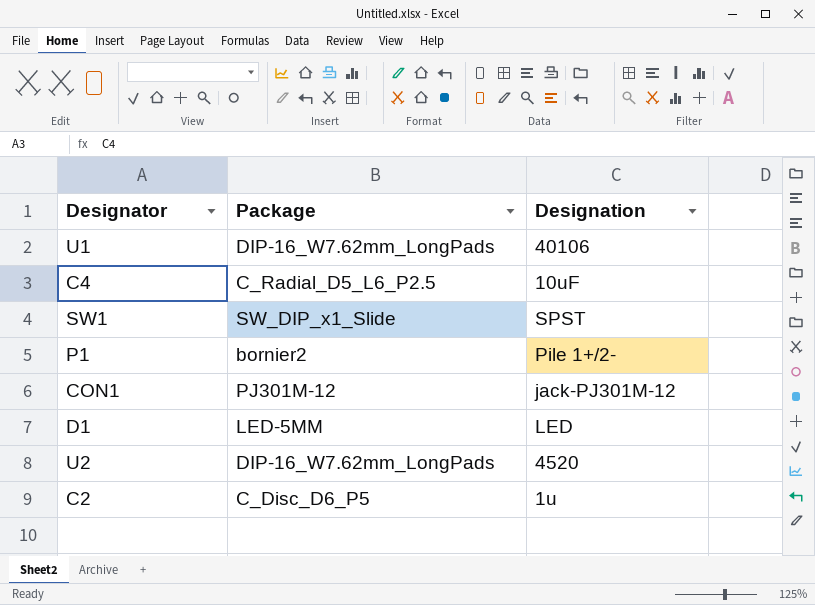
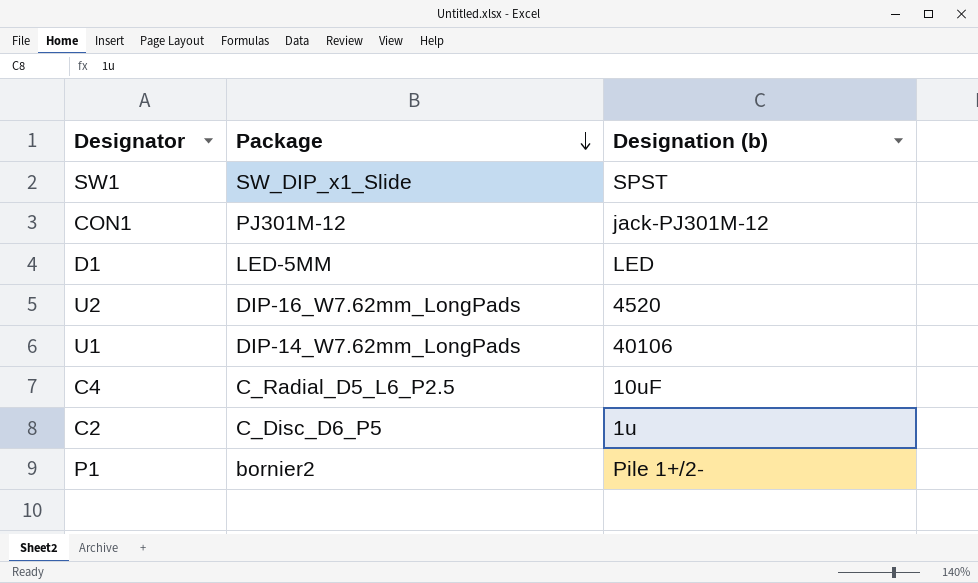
row order: none -> Package descending
column name: Designation -> Designation (b)
U1 | Package: DIP-16_W7.62mm_LongPads -> DIP-14_W7.62mm_LongPads

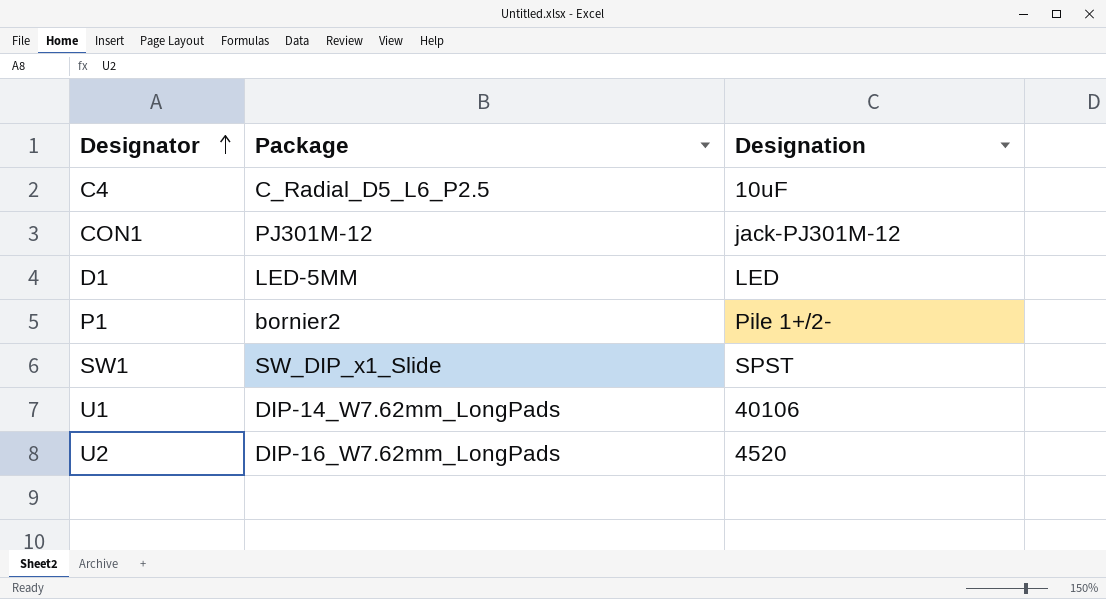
row order: Package descending -> Designator ascending
column name: Designation (b) -> Designation
row C2: C_Disc_D6_P5 | 1u -> none

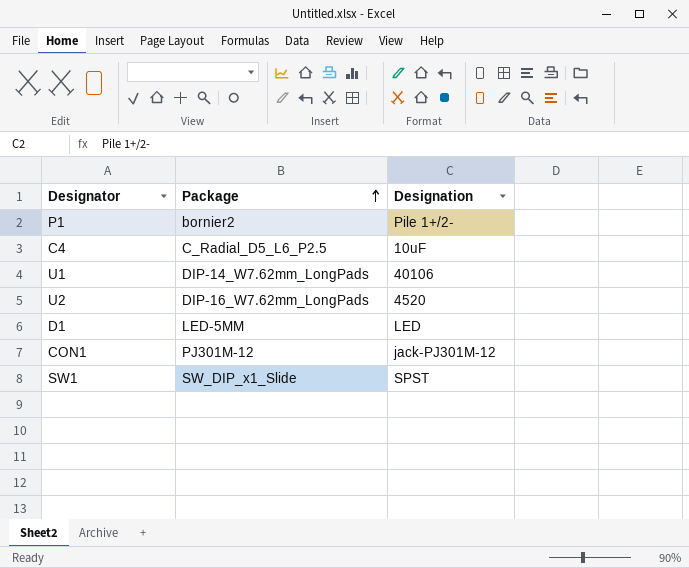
row order: Designator ascending -> Package ascending

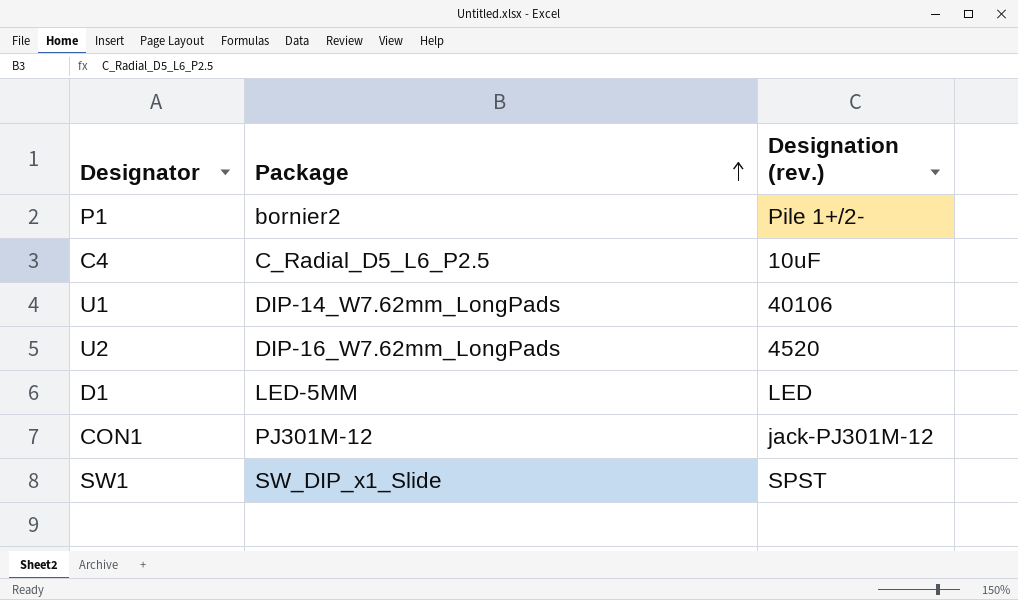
column name: Designation -> Designation (rev.)

